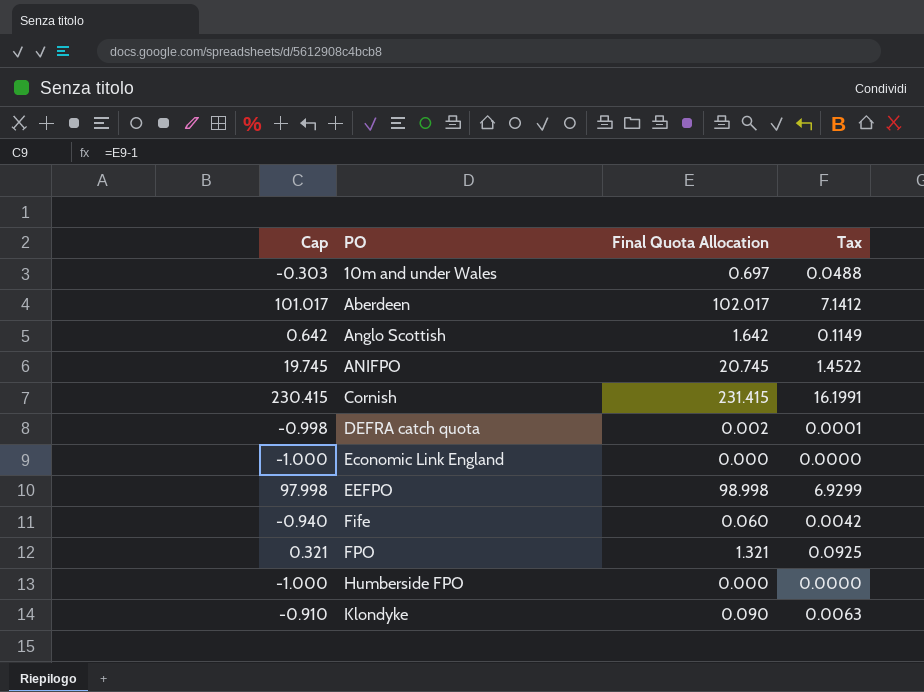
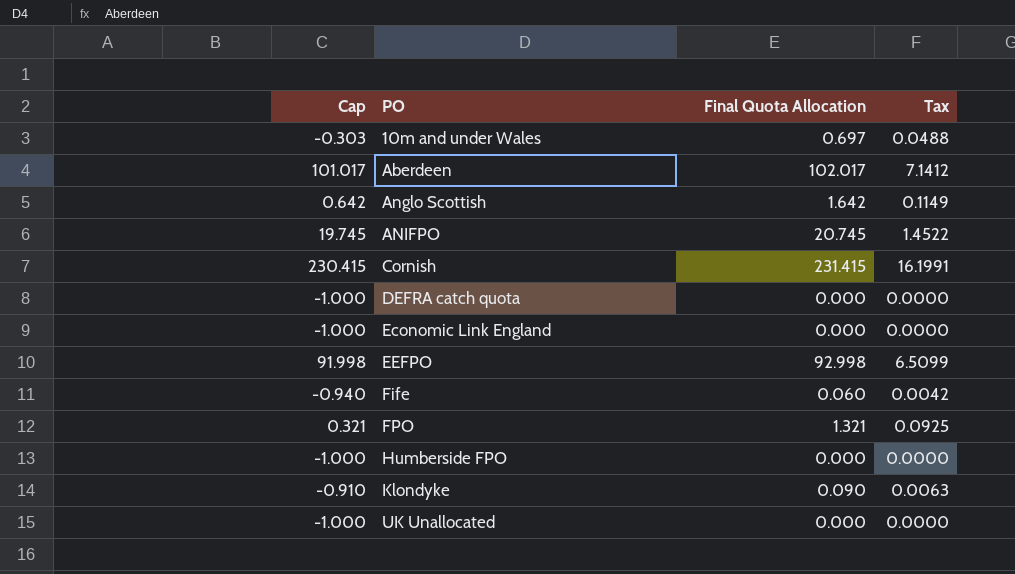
DEFRA catch quota | Cap: -0.998 -> -1.000
DEFRA catch quota | Final Quota Allocation: 0.002 -> 0.000
DEFRA catch quota | Tax: 0.0001 -> 0.0000
EEFPO | Cap: 97.998 -> 91.998
EEFPO | Final Quota Allocation: 98.998 -> 92.998
EEFPO | Tax: 6.9299 -> 6.5099
row UK Unallocated: none -> -1.000 | 0.000 | 0.0000

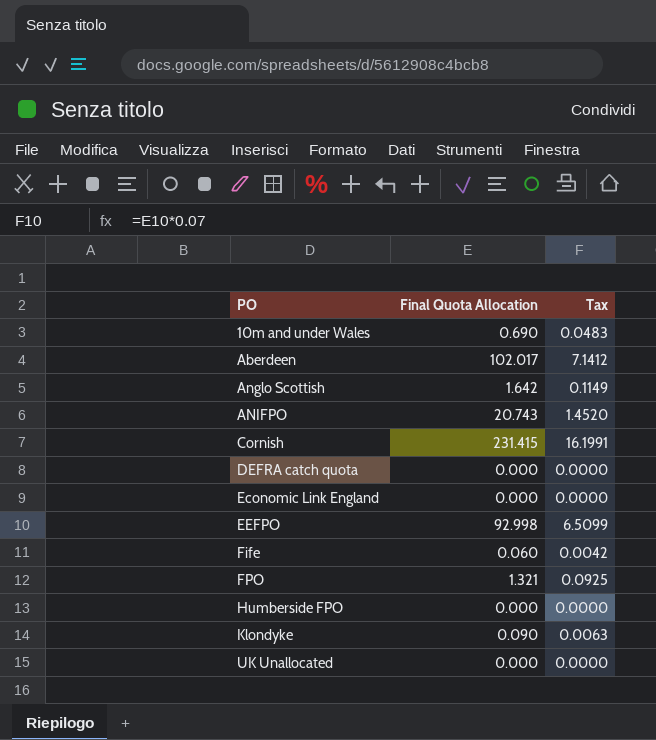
column Cap | formula: [Final Quota Allocation] - 1 -> none
10m and under Wales | Final Quota Allocation: 0.697 -> 0.690
10m and under Wales | Tax: 0.0488 -> 0.0483
ANIFPO | Final Quota Allocation: 20.745 -> 20.743
ANIFPO | Tax: 1.4522 -> 1.4520

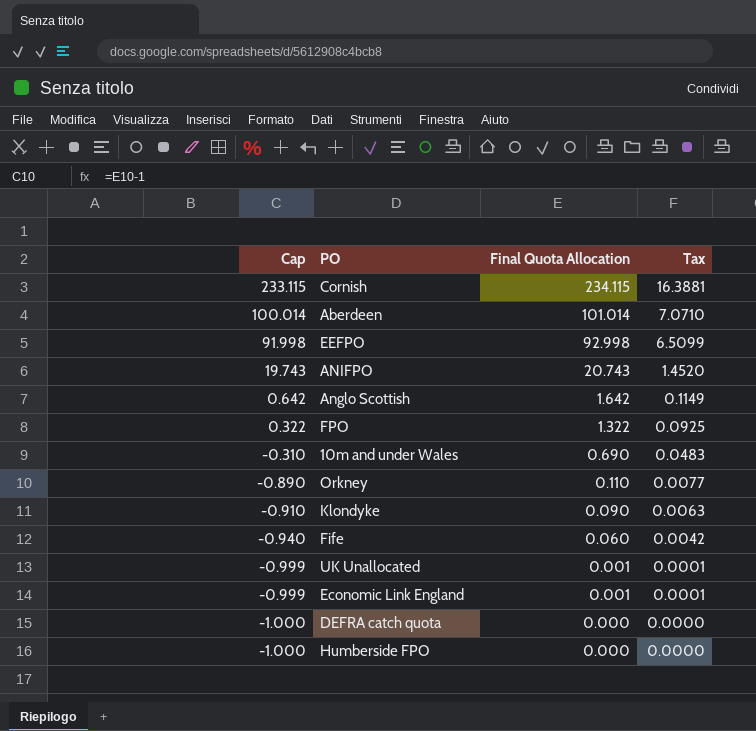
row order: PO ascending -> Cap descending
column Cap | formula: none -> [Final Quota Allocation] - 1
Cornish | Final Quota Allocation: 231.415 -> 234.115
Cornish | Tax: 16.1991 -> 16.3881
Aberdeen | Final Quota Allocation: 102.017 -> 101.014
Aberdeen | Tax: 7.1412 -> 7.0710
FPO | Final Quota Allocation: 1.321 -> 1.322
row Orkney: none -> -0.890 | 0.110 | 0.0077
UK Unallocated | Final Quota Allocation: 0.000 -> 0.001
UK Unallocated | Tax: 0.0000 -> 0.0001
Economic Link England | Final Quota Allocation: 0.000 -> 0.001
Economic Link England | Tax: 0.0000 -> 0.0001

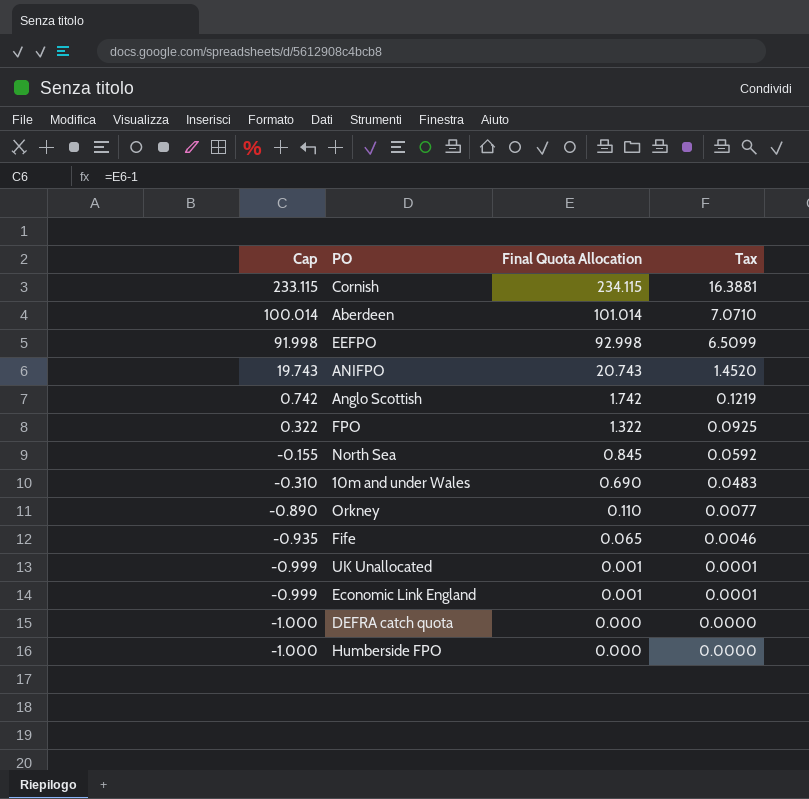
row Klondyke: -0.910 | 0.090 | 0.0063 -> none
Anglo Scottish | Cap: 0.642 -> 0.742
Anglo Scottish | Final Quota Allocation: 1.642 -> 1.742
Anglo Scottish | Tax: 0.1149 -> 0.1219
row North Sea: none -> -0.155 | 0.845 | 0.0592
Fife | Cap: -0.940 -> -0.935
Fife | Final Quota Allocation: 0.060 -> 0.065
Fife | Tax: 0.0042 -> 0.0046

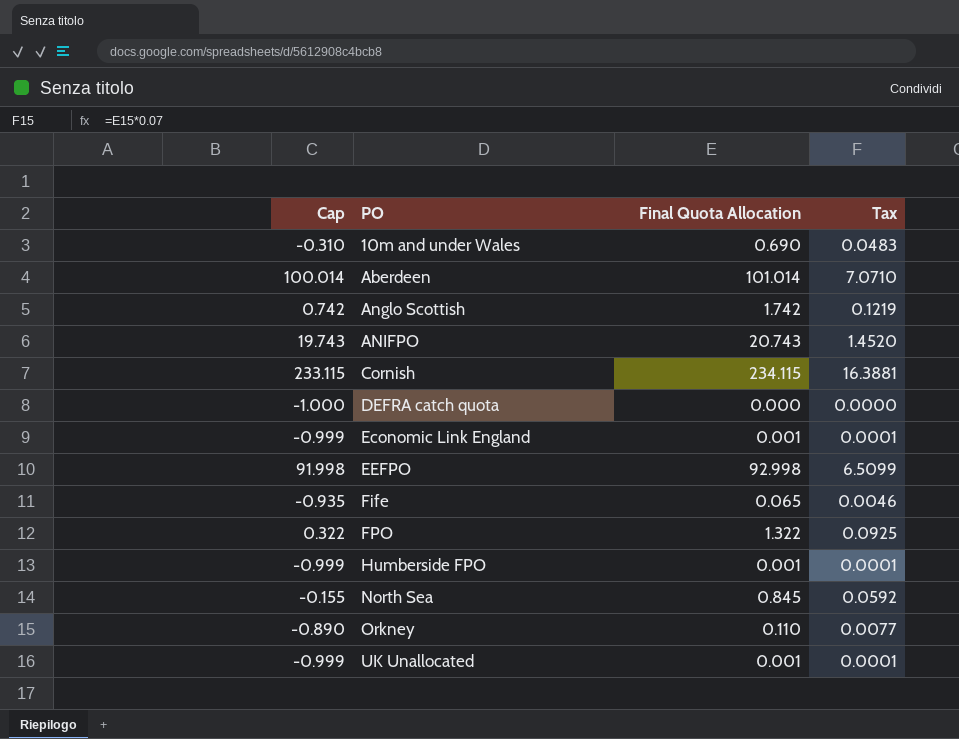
row order: Cap descending -> PO ascending
Humberside FPO | Cap: -1.000 -> -0.999
Humberside FPO | Final Quota Allocation: 0.000 -> 0.001
Humberside FPO | Tax: 0.0000 -> 0.0001

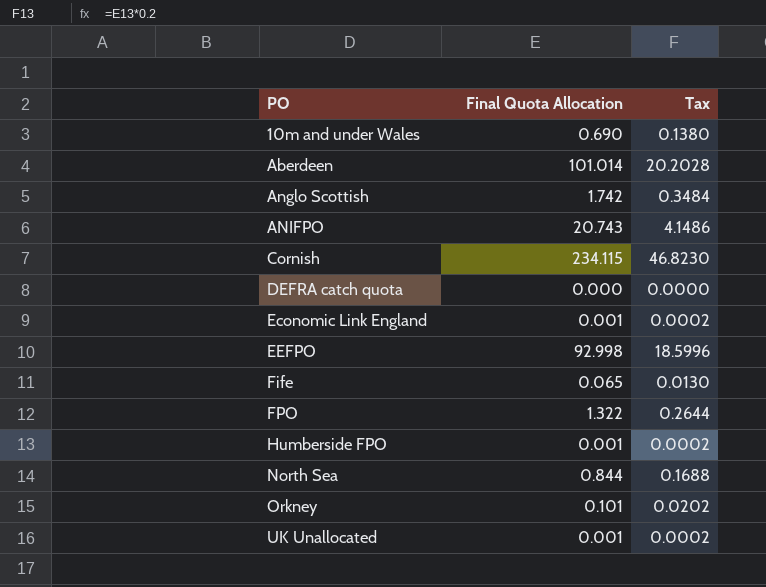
column Cap | formula: [Final Quota Allocation] - 1 -> none
column Tax | formula: [Final Quota Allocation] * 0.07 -> [Final Quota Allocation] * 0.2
North Sea | Final Quota Allocation: 0.845 -> 0.844
Orkney | Final Quota Allocation: 0.110 -> 0.101

